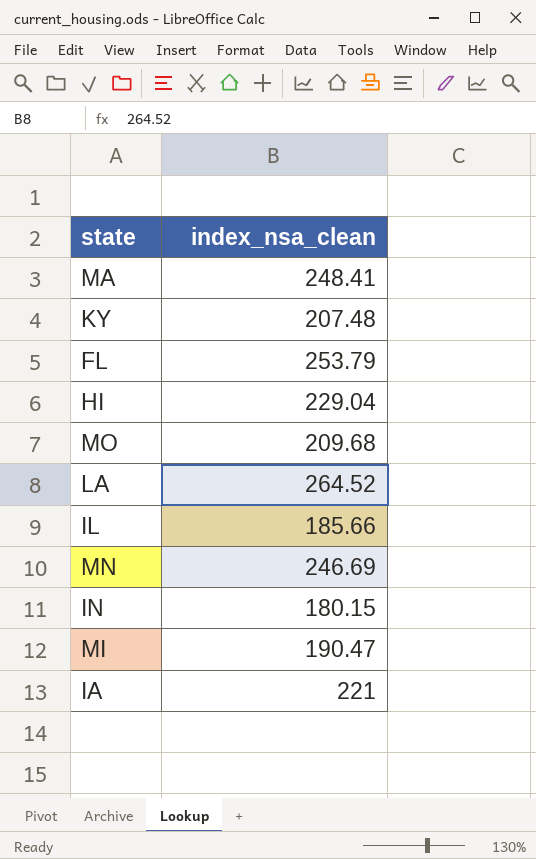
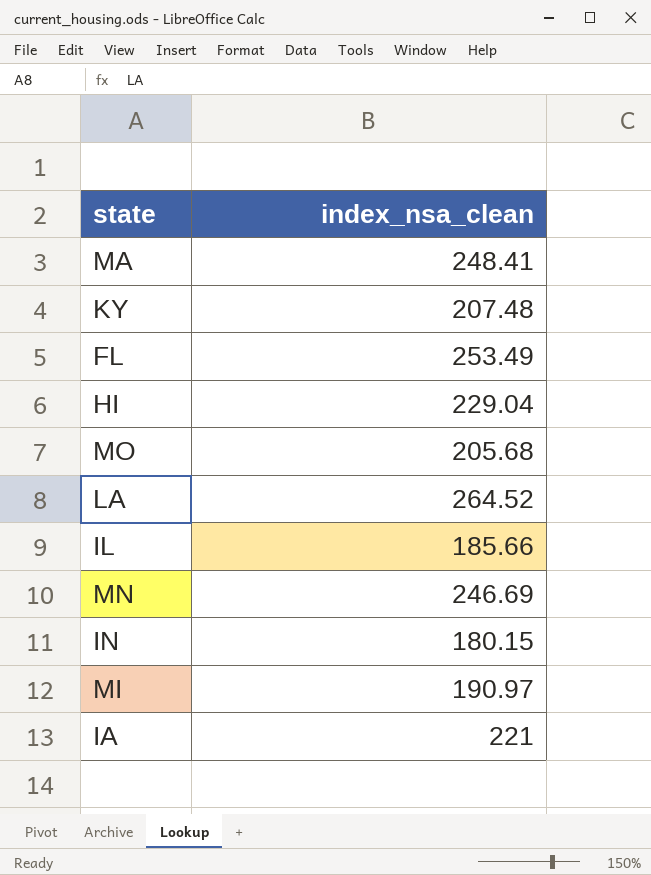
FL | index_nsa_clean: 253.79 -> 253.49
MO | index_nsa_clean: 209.68 -> 205.68
MI | index_nsa_clean: 190.47 -> 190.97

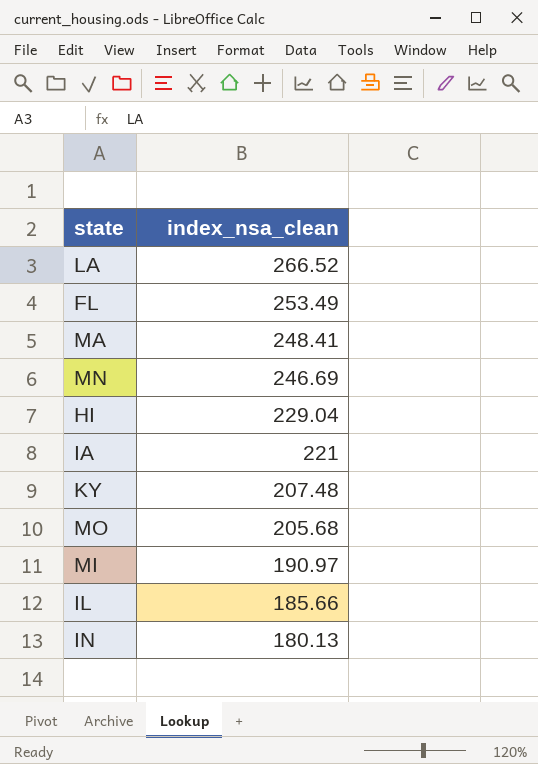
row order: none -> index_nsa_clean descending
LA | index_nsa_clean: 264.52 -> 266.52
IN | index_nsa_clean: 180.15 -> 180.13

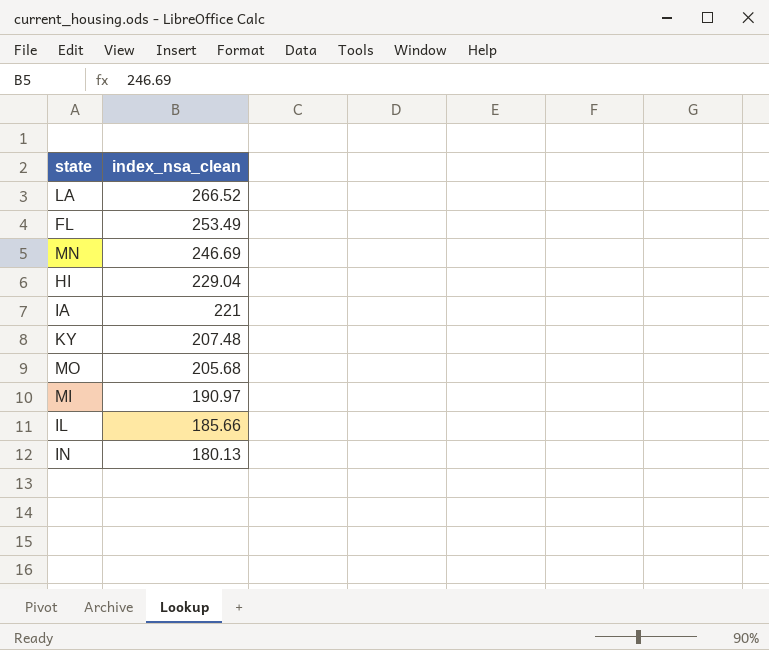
row MA: 248.41 -> none

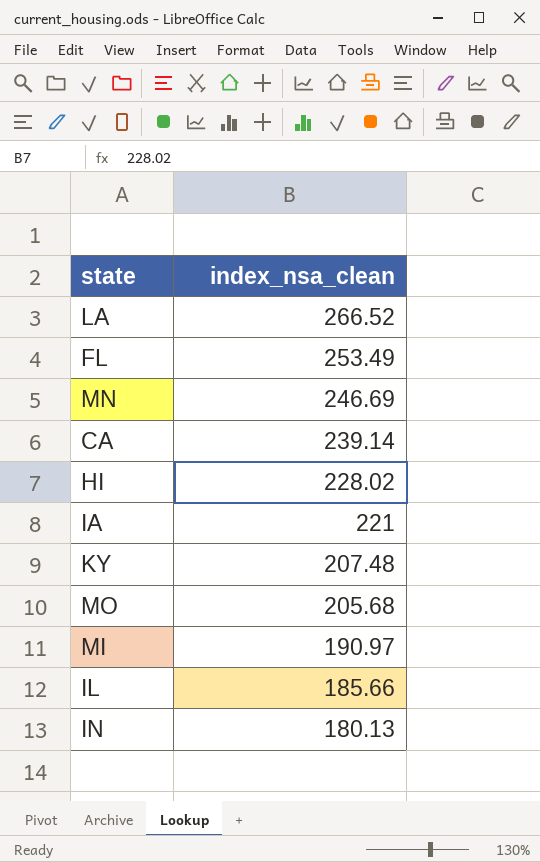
row CA: none -> 239.14
HI | index_nsa_clean: 229.04 -> 228.02

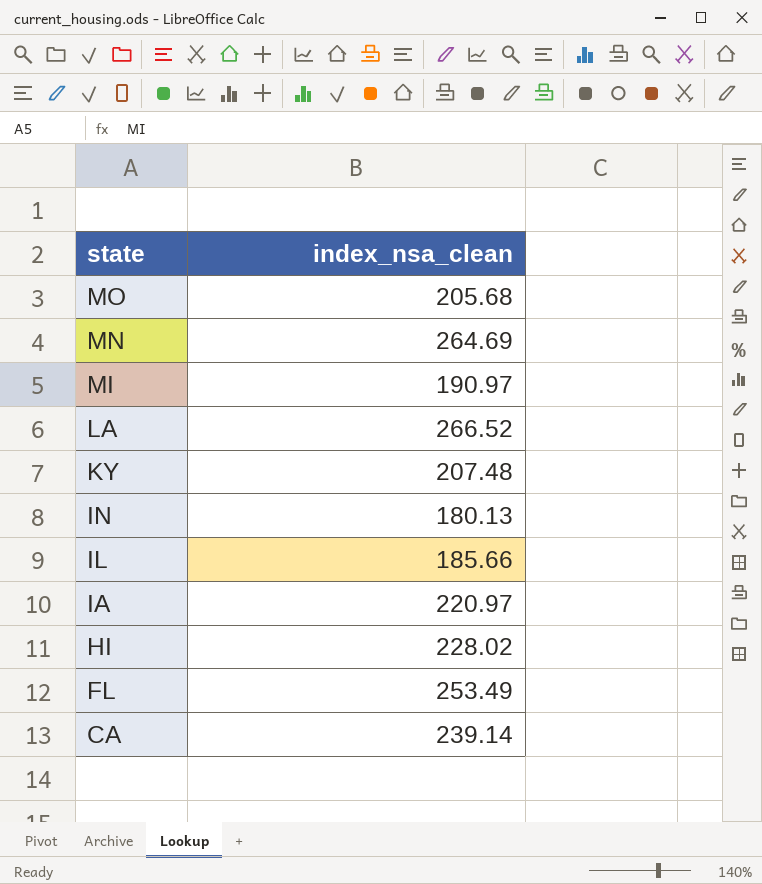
row order: index_nsa_clean descending -> state descending
MN | index_nsa_clean: 246.69 -> 264.69
IA | index_nsa_clean: 221 -> 220.97

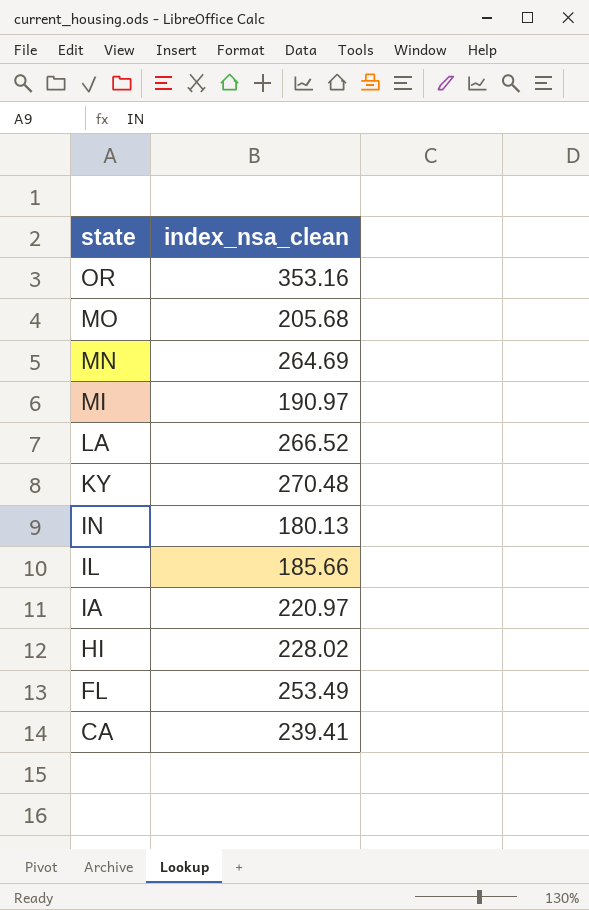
row OR: none -> 353.16
KY | index_nsa_clean: 207.48 -> 270.48
CA | index_nsa_clean: 239.14 -> 239.41

